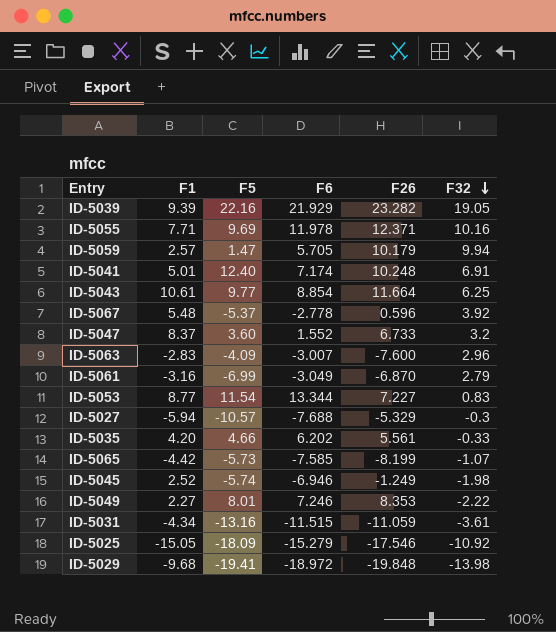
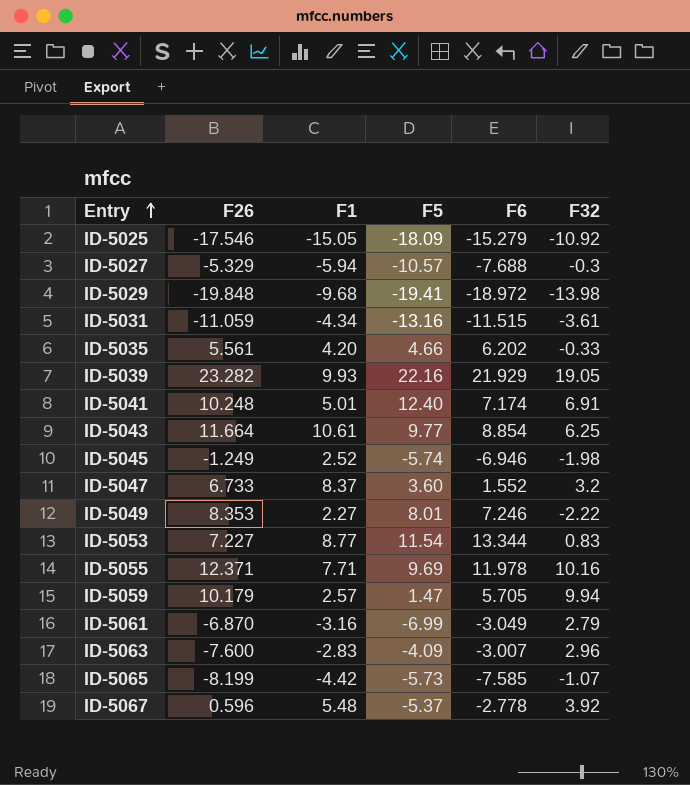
row order: F32 descending -> Entry ascending
column F26 | position: 5 -> 2
ID-5039 | F1: 9.39 -> 9.93

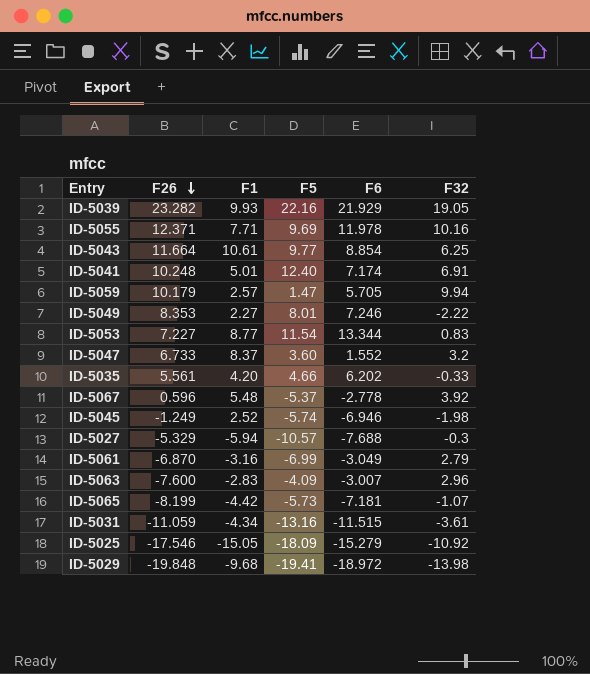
row order: Entry ascending -> F26 descending
ID-5065 | F6: -7.585 -> -7.181

